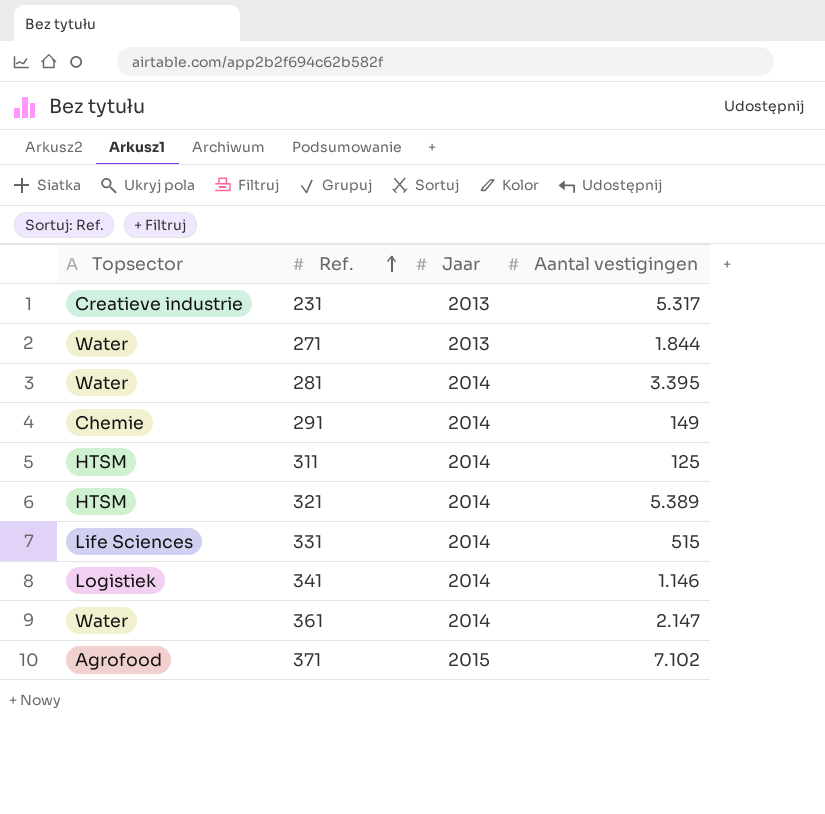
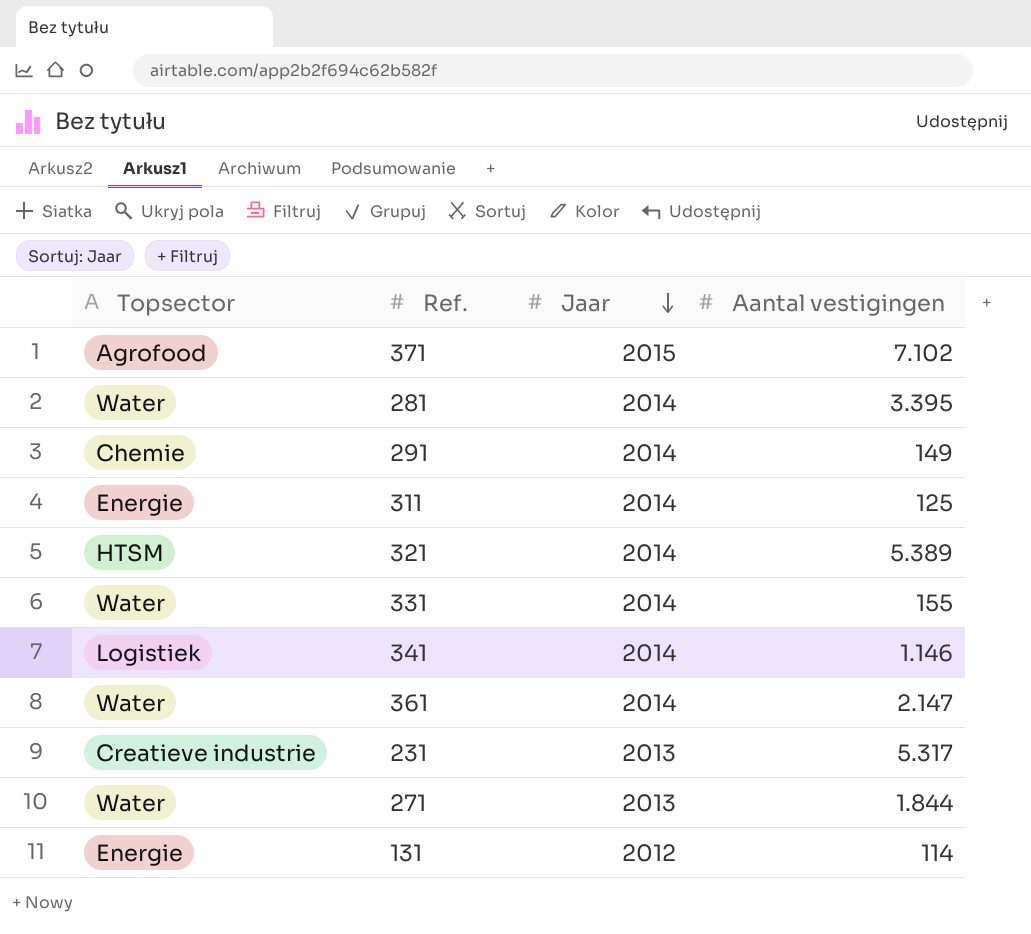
row order: Ref. ascending -> Jaar descending
311 | Topsector: HTSM -> Energie
331 | Topsector: Life Sciences -> Water
331 | Aantal vestigingen: 515 -> 155
row 131: none -> Energie | 2012 | 114

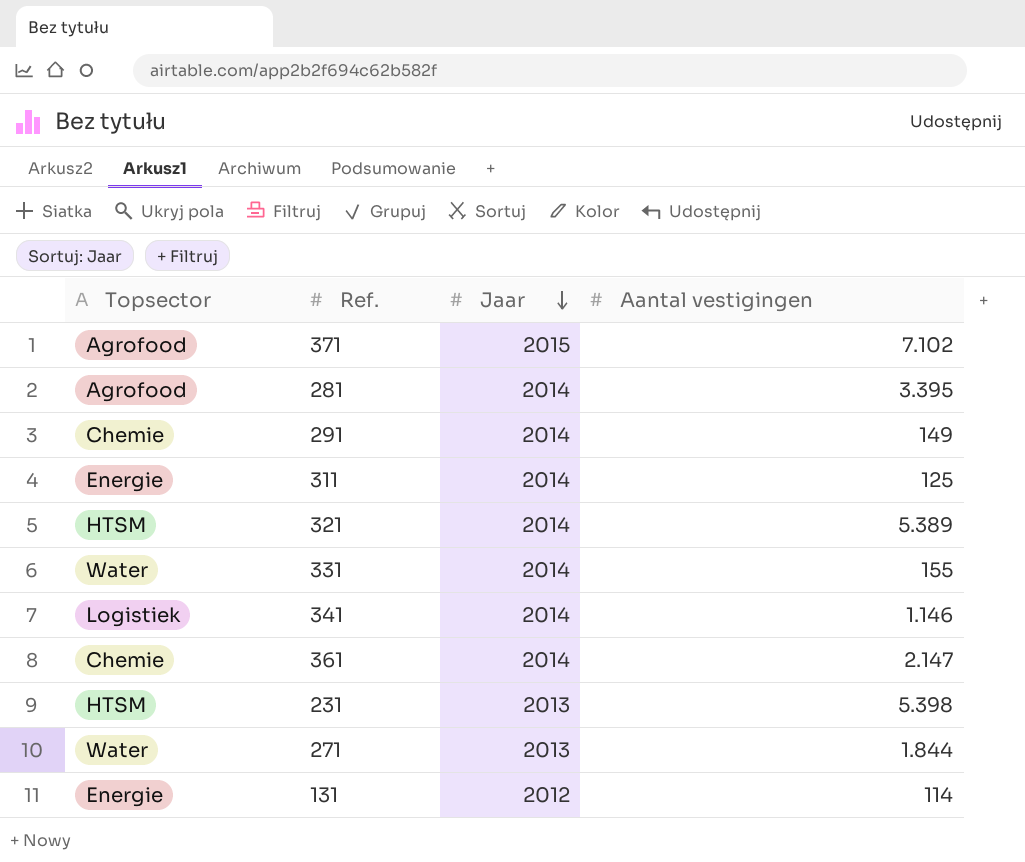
281 | Topsector: Water -> Agrofood
361 | Topsector: Water -> Chemie
231 | Topsector: Creatieve industrie -> HTSM
231 | Aantal vestigingen: 5.317 -> 5.398

